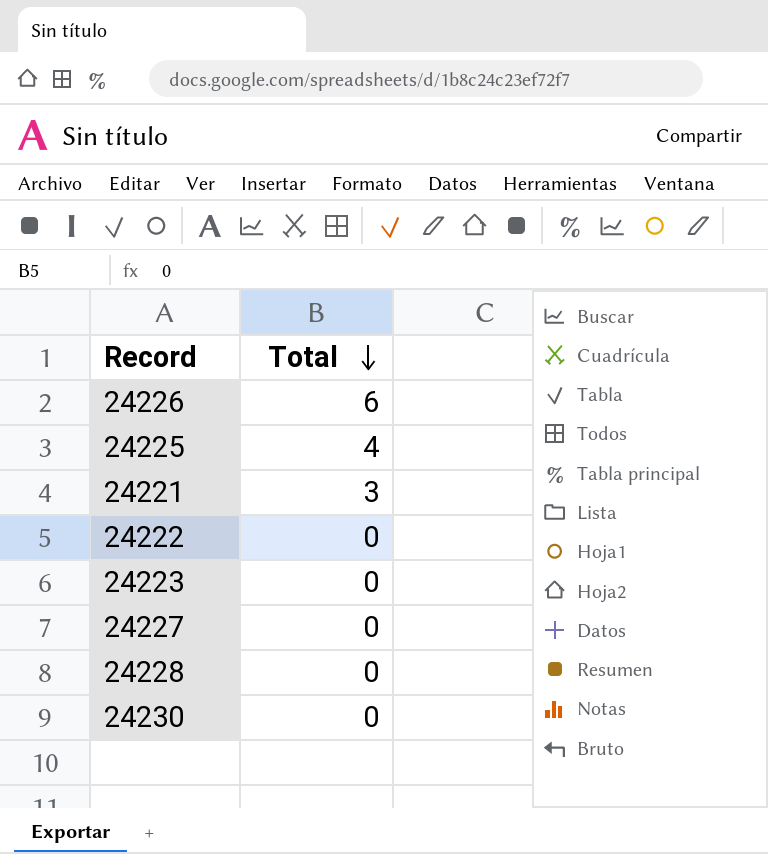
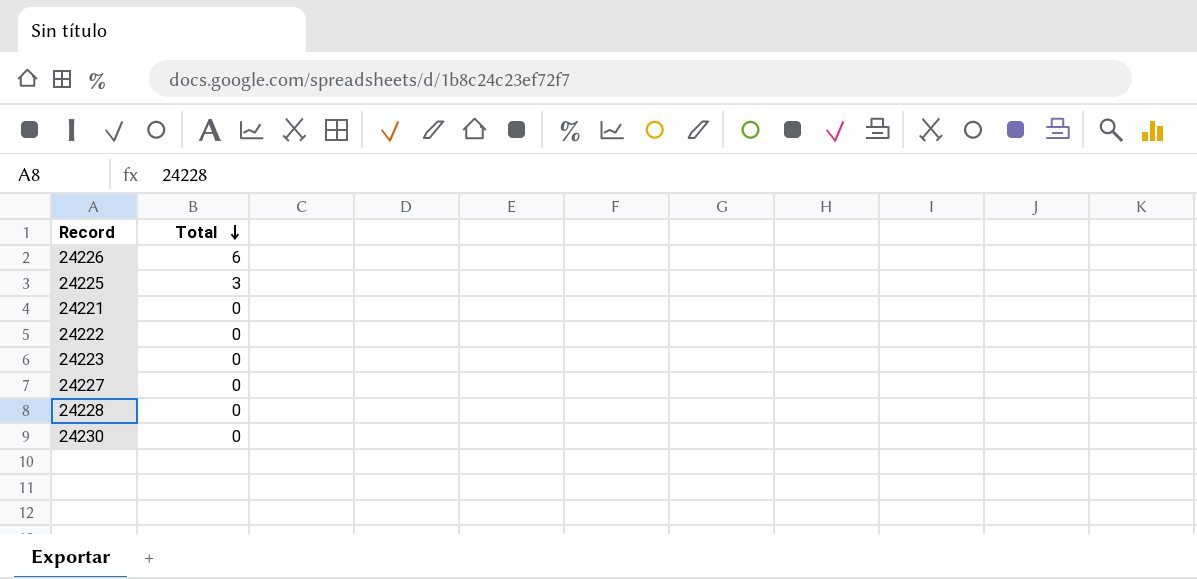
24225 | Total: 4 -> 3
24221 | Total: 3 -> 0

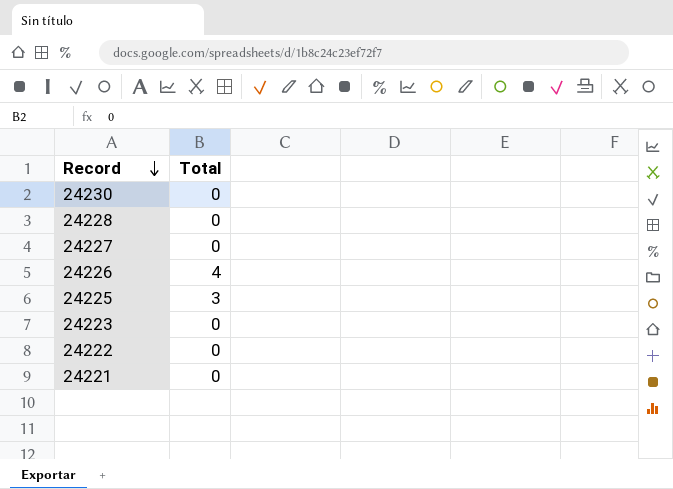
row order: Total descending -> Record descending
24226 | Total: 6 -> 4

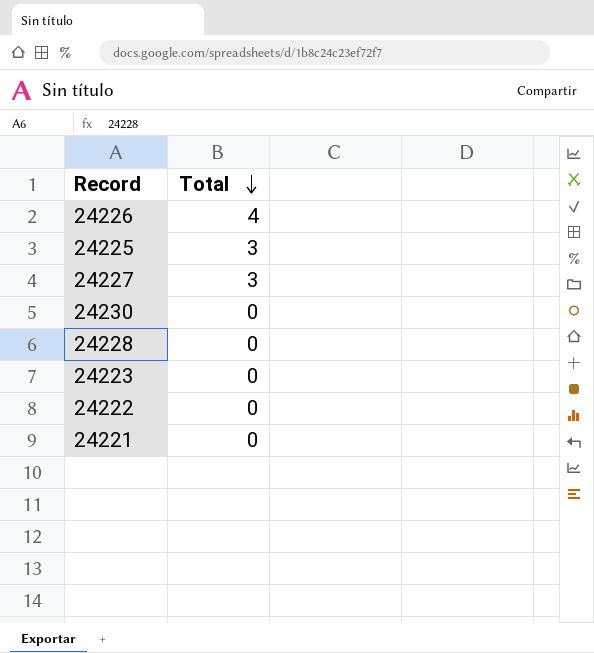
row order: Record descending -> Total descending
24227 | Total: 0 -> 3

